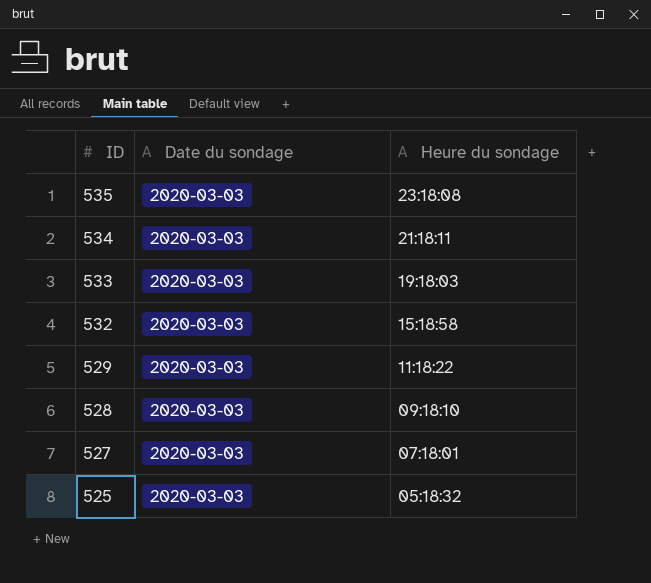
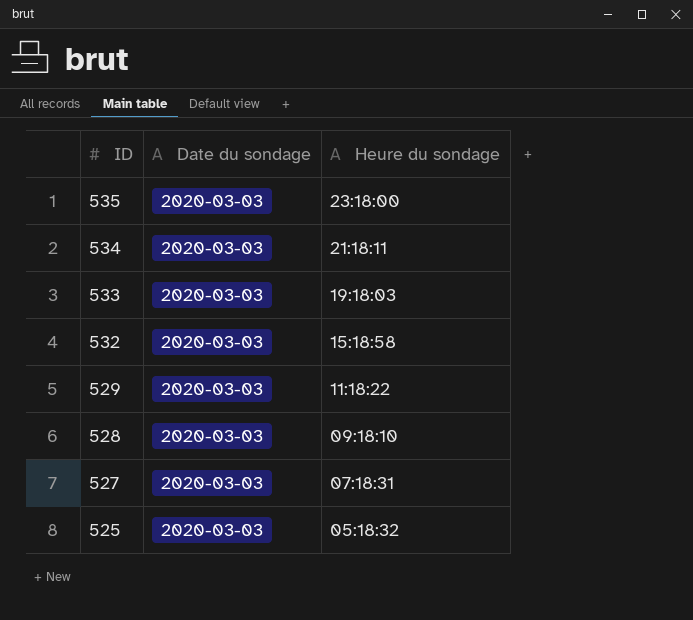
535 | Heure du sondage: 23:18:08 -> 23:18:00
527 | Heure du sondage: 07:18:01 -> 07:18:31

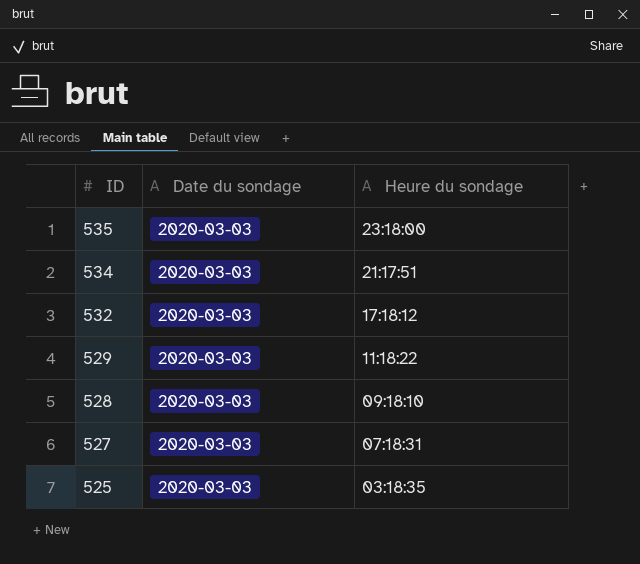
row 533: 2020-03-03 | 19:18:03 -> none
534 | Heure du sondage: 21:18:11 -> 21:17:51
532 | Heure du sondage: 15:18:58 -> 17:18:12
525 | Heure du sondage: 05:18:32 -> 03:18:35

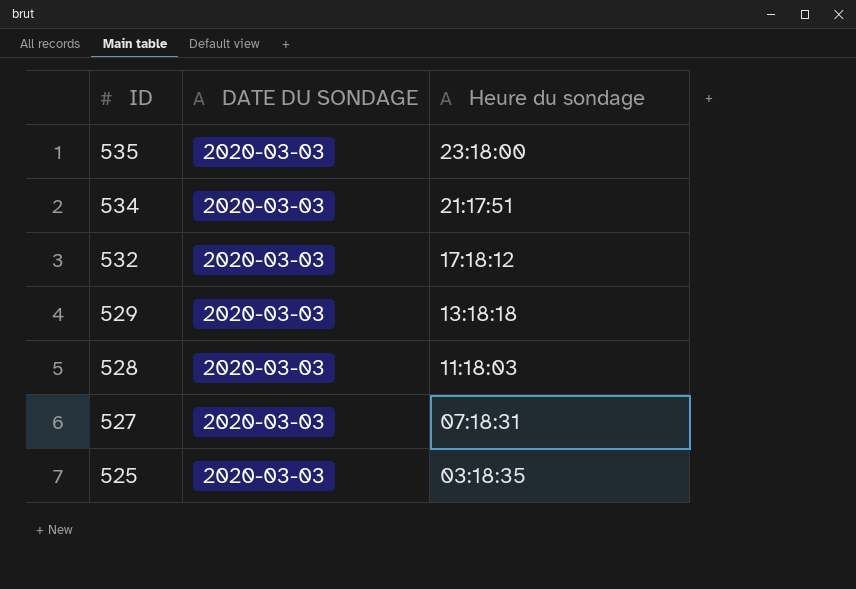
column name: Date du sondage -> DATE DU SONDAGE
529 | Heure du sondage: 11:18:22 -> 13:18:18
528 | Heure du sondage: 09:18:10 -> 11:18:03

